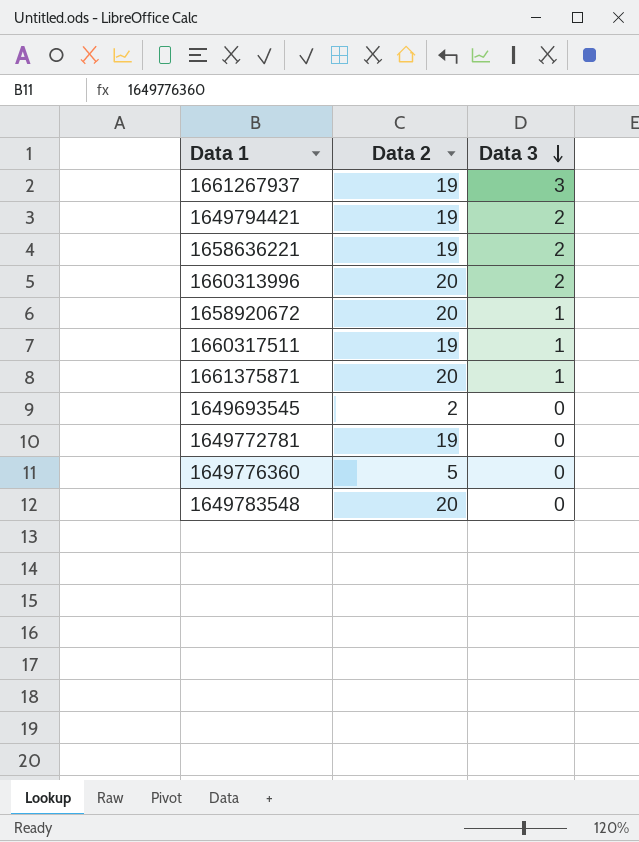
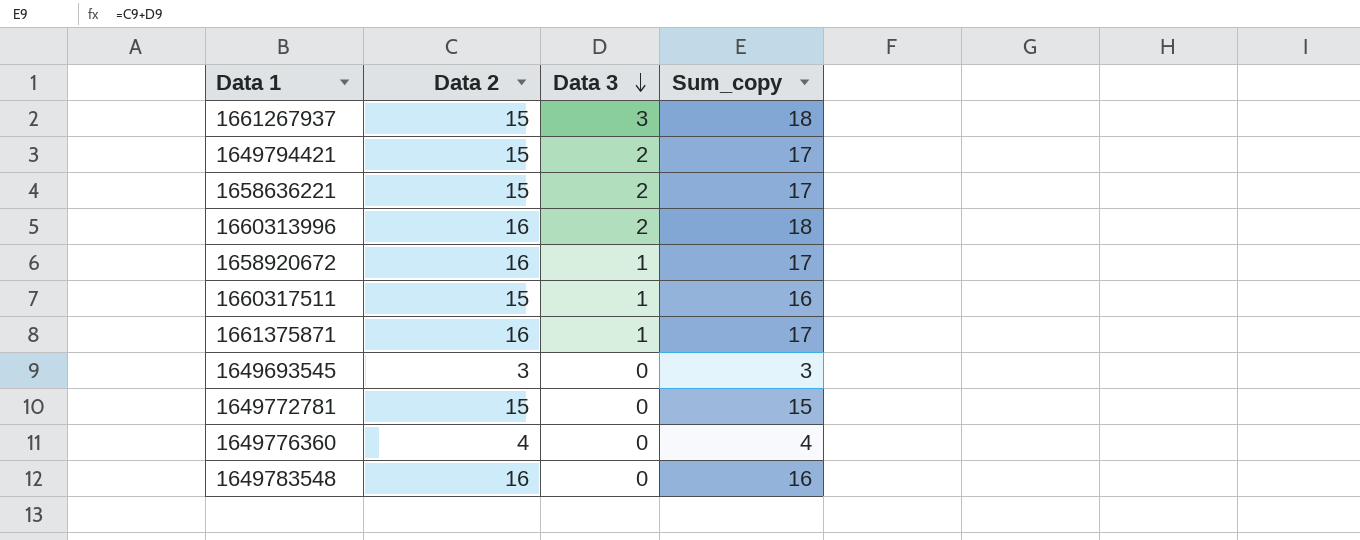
column Sum_copy | formula: none -> [Data 2] + [Data 3]
1661267937 | Data 2: 19 -> 15
1649794421 | Data 2: 19 -> 15
1658636221 | Data 2: 19 -> 15
1660313996 | Data 2: 20 -> 16
1658920672 | Data 2: 20 -> 16
1660317511 | Data 2: 19 -> 15
1661375871 | Data 2: 20 -> 16
1649693545 | Data 2: 2 -> 3
1649772781 | Data 2: 19 -> 15
1649776360 | Data 2: 5 -> 4
1649783548 | Data 2: 20 -> 16

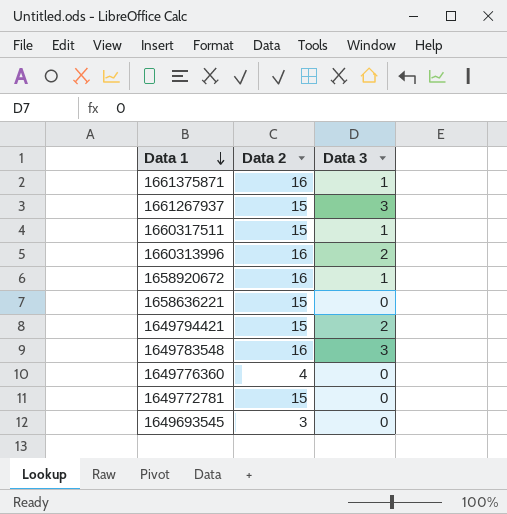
row order: Data 3 descending -> Data 1 descending
column Sum_copy | formula: [Data 2] + [Data 3] -> none
1658636221 | Data 3: 2 -> 0
1649783548 | Data 3: 0 -> 3

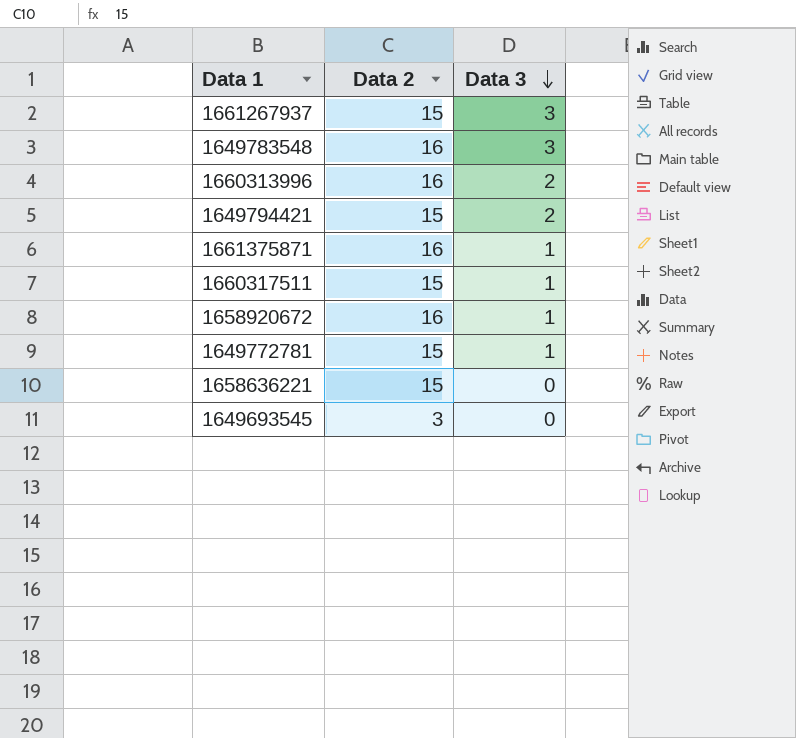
row order: Data 1 descending -> Data 3 descending
row 1649776360: 4 | 0 -> none
1649772781 | Data 3: 0 -> 1

